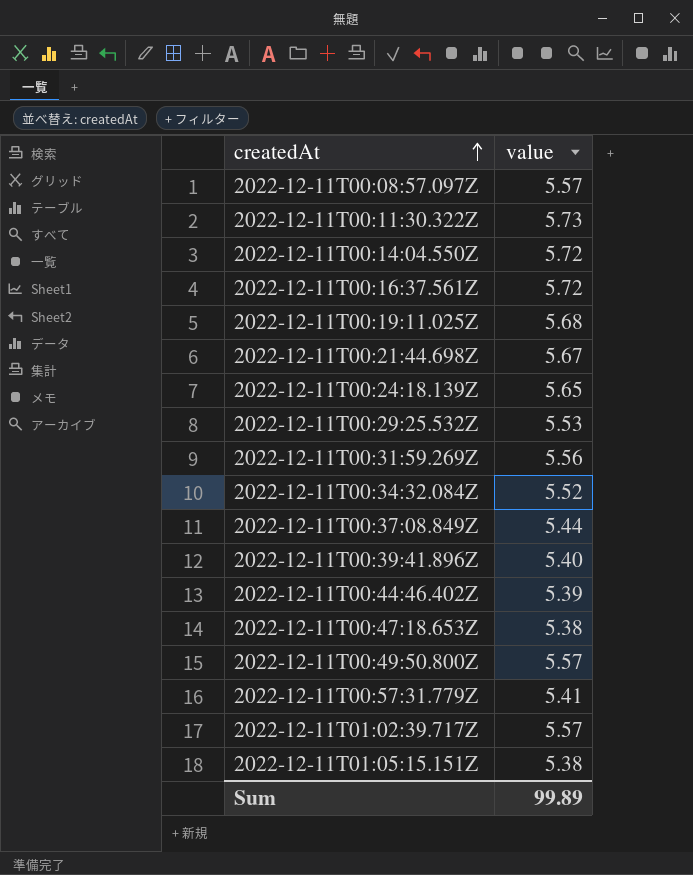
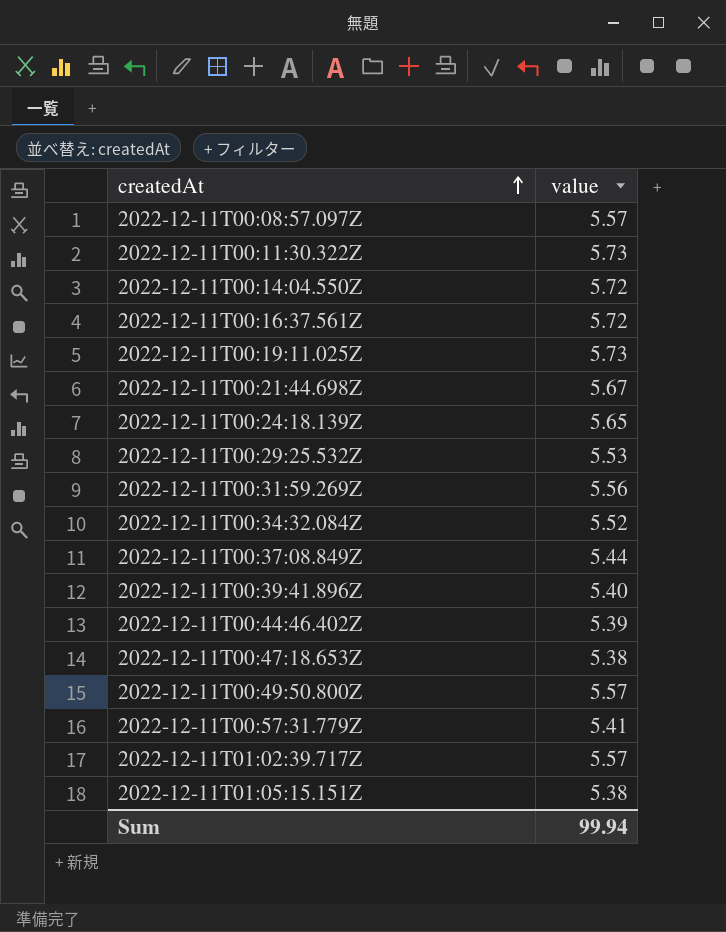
2022-12-11T00:19:11.025Z | value: 5.68 -> 5.73
Sum | value: 99.89 -> 99.94

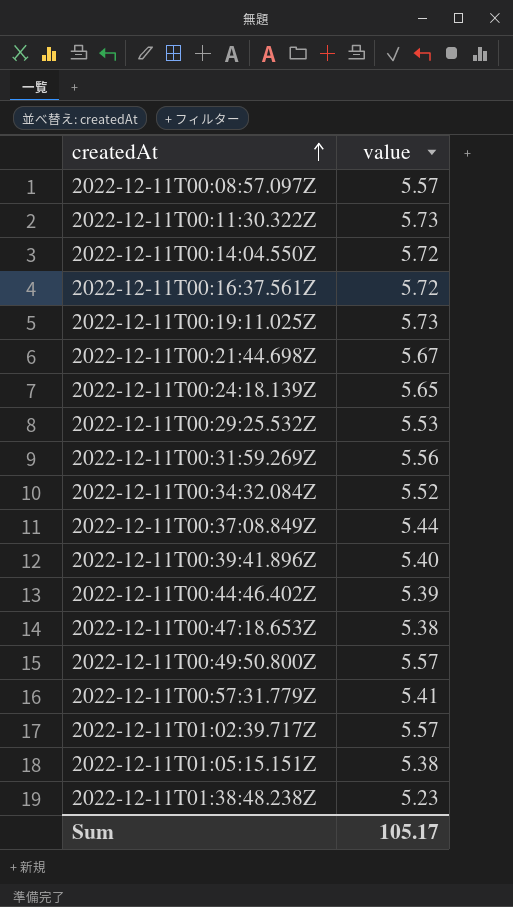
row 2022-12-11T01:38:48.238Z: none -> 5.23
Sum | value: 99.94 -> 105.17

